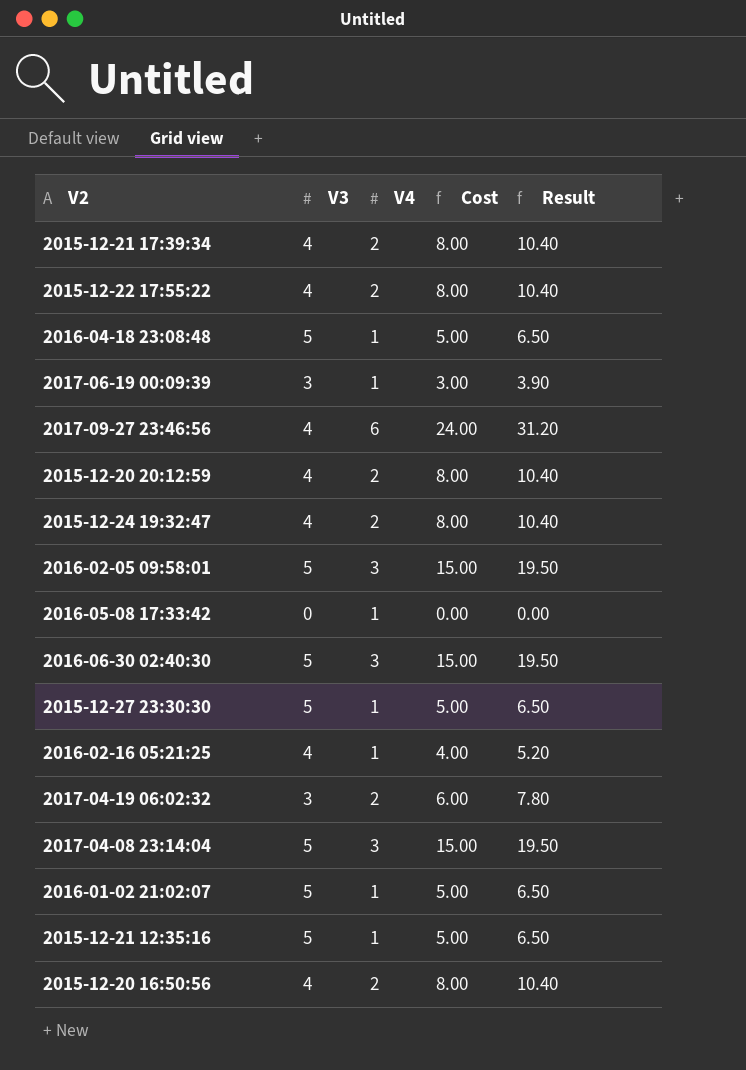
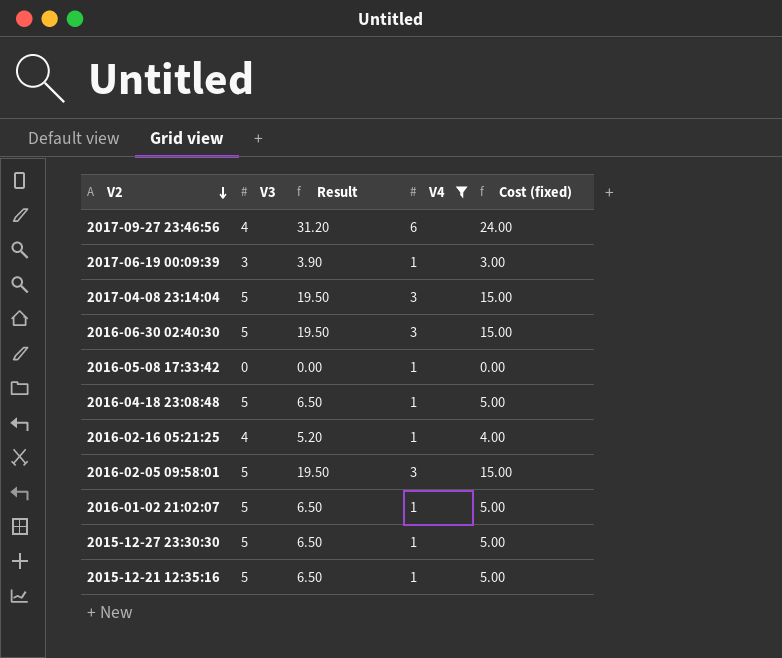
filter: none -> V4 != 2
row order: none -> V2 descending
column Result | position: 5 -> 3
column name: Cost -> Cost (fixed)

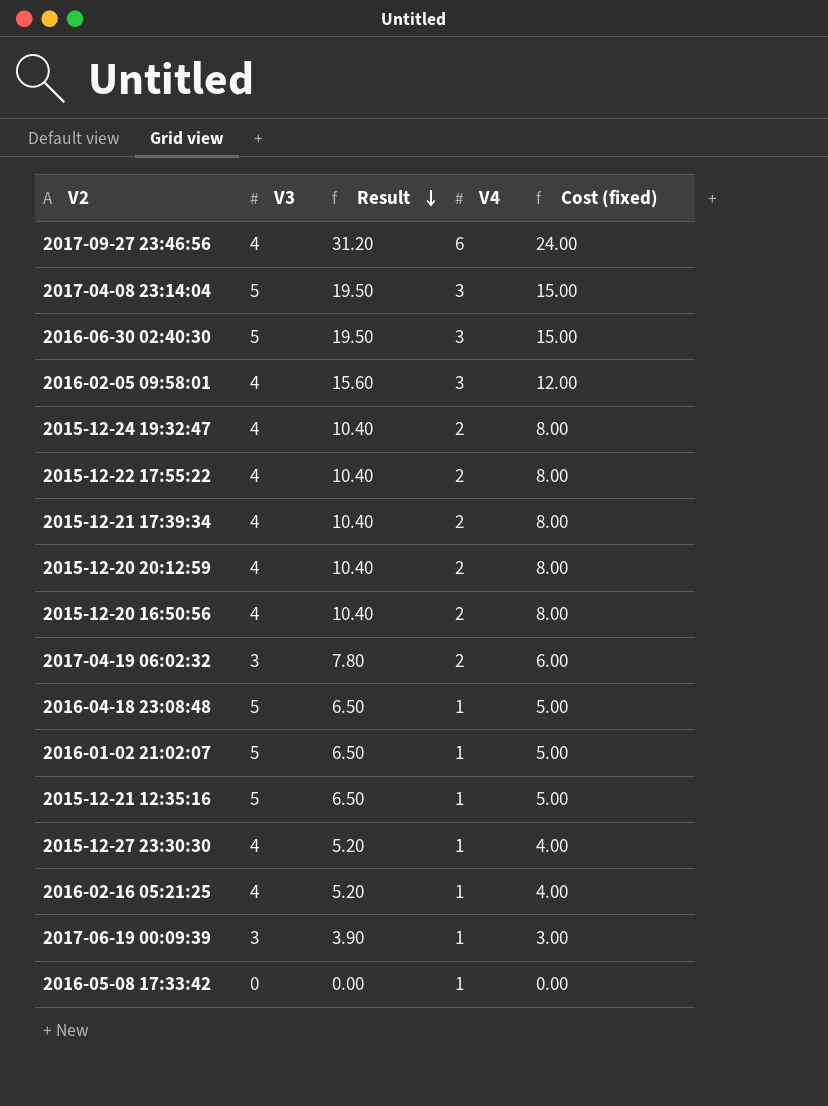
filter: V4 != 2 -> none
row order: V2 descending -> Result descending
2016-02-05 09:58:01 | V3: 5 -> 4
2016-02-05 09:58:01 | Result: 19.50 -> 15.60
2016-02-05 09:58:01 | Cost (fixed): 15.00 -> 12.00
2015-12-27 23:30:30 | V3: 5 -> 4
2015-12-27 23:30:30 | Result: 6.50 -> 5.20
2015-12-27 23:30:30 | Cost (fixed): 5.00 -> 4.00

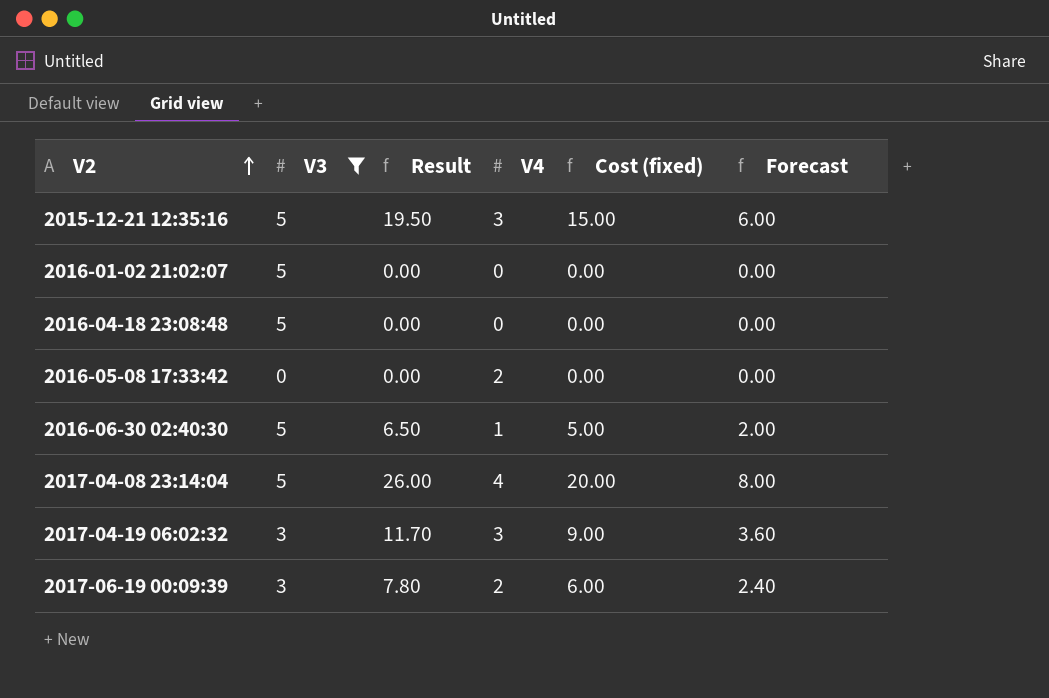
filter: none -> V3 != 4
row order: Result descending -> V2 ascending
column Forecast | formula: none -> [Cost (fixed)] * 0.4
2015-12-21 12:35:16 | Result: 6.50 -> 19.50
2015-12-21 12:35:16 | V4: 1 -> 3
2015-12-21 12:35:16 | Cost (fixed): 5.00 -> 15.00
2016-01-02 21:02:07 | Result: 6.50 -> 0.00
2016-01-02 21:02:07 | V4: 1 -> 0
2016-01-02 21:02:07 | Cost (fixed): 5.00 -> 0.00
2016-04-18 23:08:48 | Result: 6.50 -> 0.00
2016-04-18 23:08:48 | V4: 1 -> 0
2016-04-18 23:08:48 | Cost (fixed): 5.00 -> 0.00
2016-05-08 17:33:42 | V4: 1 -> 2
2016-06-30 02:40:30 | Result: 19.50 -> 6.50
2016-06-30 02:40:30 | V4: 3 -> 1
2016-06-30 02:40:30 | Cost (fixed): 15.00 -> 5.00
2017-04-08 23:14:04 | Result: 19.50 -> 26.00
2017-04-08 23:14:04 | V4: 3 -> 4
2017-04-08 23:14:04 | Cost (fixed): 15.00 -> 20.00
2017-04-19 06:02:32 | Result: 7.80 -> 11.70
2017-04-19 06:02:32 | V4: 2 -> 3
2017-04-19 06:02:32 | Cost (fixed): 6.00 -> 9.00
2017-06-19 00:09:39 | Result: 3.90 -> 7.80
2017-06-19 00:09:39 | V4: 1 -> 2
2017-06-19 00:09:39 | Cost (fixed): 3.00 -> 6.00

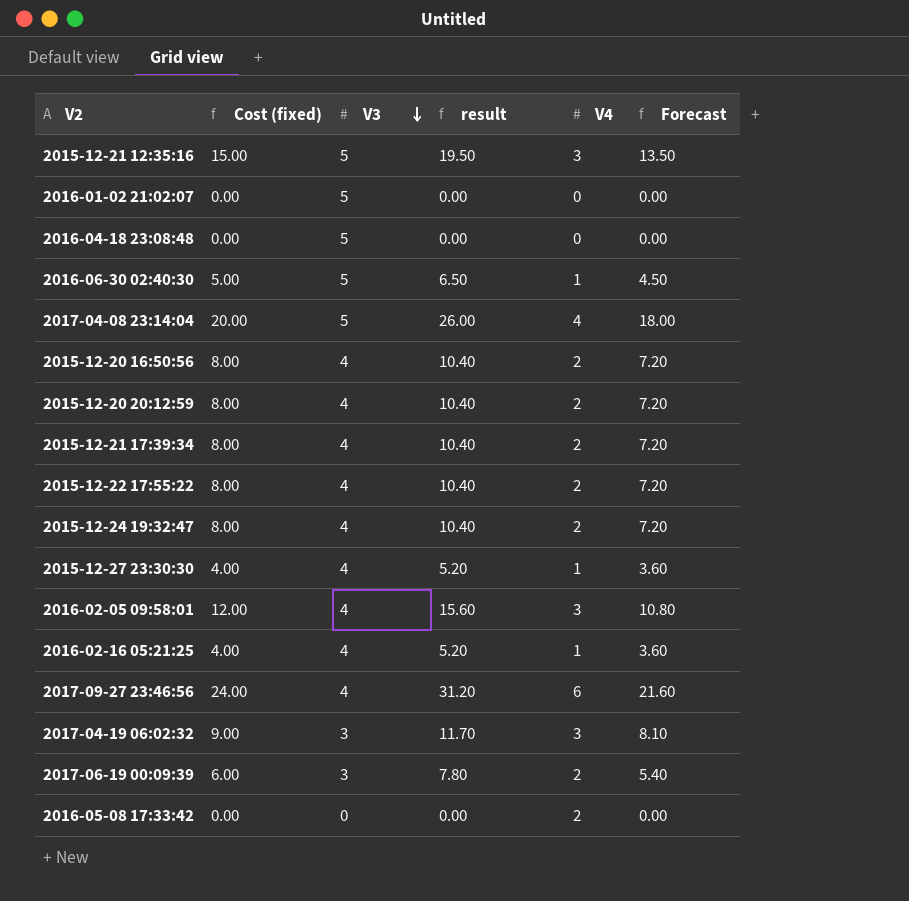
filter: V3 != 4 -> none
row order: V2 ascending -> V3 descending
column Cost (fixed) | position: 5 -> 2
column name: Result -> result
column Forecast | formula: [Cost (fixed)] * 0.4 -> [Cost (fixed)] * 0.9

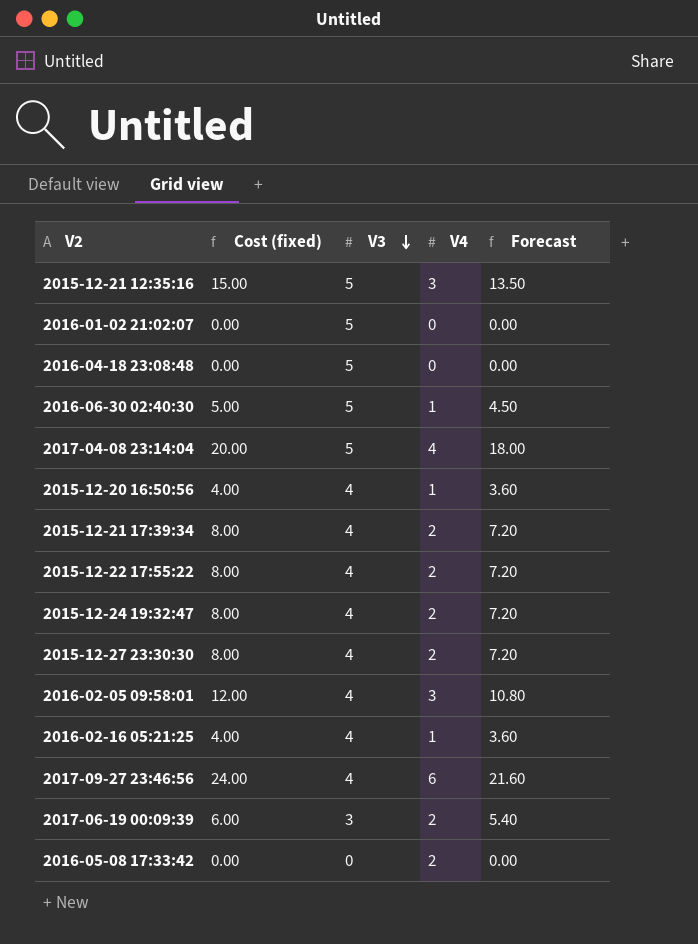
column result | formula: [Cost (fixed)] * 1.3 -> none
row 2015-12-20 20:12:59: 8.00 | 4 | 10.40 | 2 | 7.20 -> none
row 2017-04-19 06:02:32: 9.00 | 3 | 11.70 | 3 | 8.10 -> none
2015-12-20 16:50:56 | Cost (fixed): 8.00 -> 4.00
2015-12-20 16:50:56 | V4: 2 -> 1
2015-12-20 16:50:56 | Forecast: 7.20 -> 3.60
2015-12-27 23:30:30 | Cost (fixed): 4.00 -> 8.00
2015-12-27 23:30:30 | V4: 1 -> 2
2015-12-27 23:30:30 | Forecast: 3.60 -> 7.20

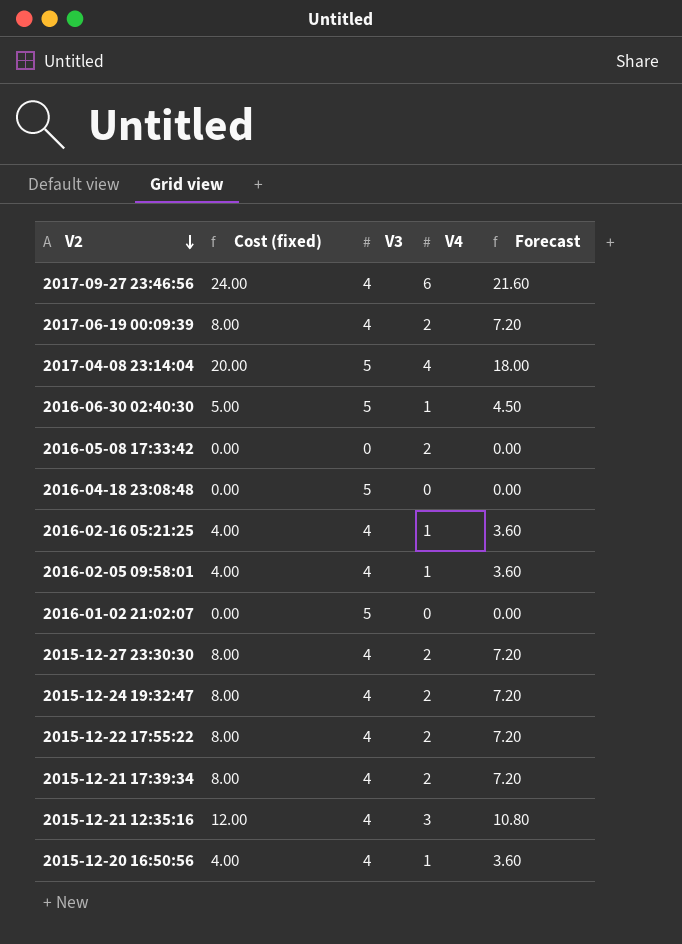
row order: V3 descending -> V2 descending
2017-06-19 00:09:39 | Cost (fixed): 6.00 -> 8.00
2017-06-19 00:09:39 | V3: 3 -> 4
2017-06-19 00:09:39 | Forecast: 5.40 -> 7.20
2016-02-05 09:58:01 | Cost (fixed): 12.00 -> 4.00
2016-02-05 09:58:01 | V4: 3 -> 1
2016-02-05 09:58:01 | Forecast: 10.80 -> 3.60
2015-12-21 12:35:16 | Cost (fixed): 15.00 -> 12.00
2015-12-21 12:35:16 | V3: 5 -> 4
2015-12-21 12:35:16 | Forecast: 13.50 -> 10.80

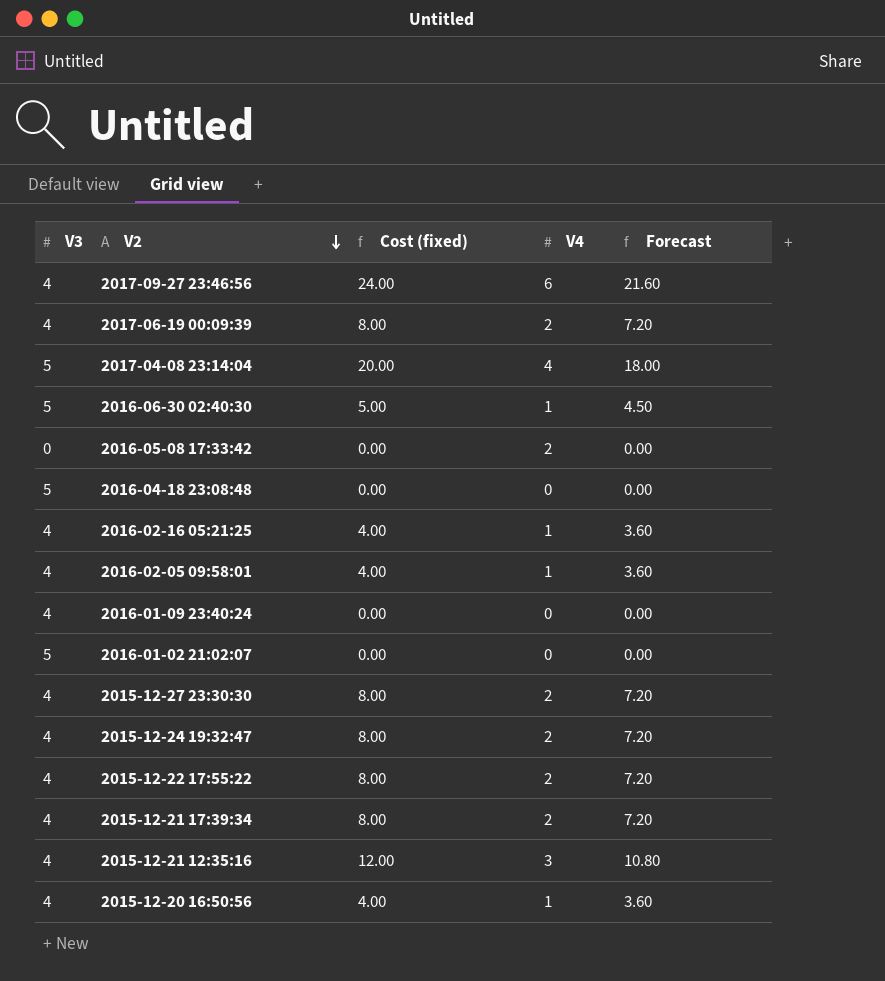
column V3 | position: 3 -> 1
row 2016-01-09 23:40:24: none -> 4 | 0.00 | 0 | 0.00

